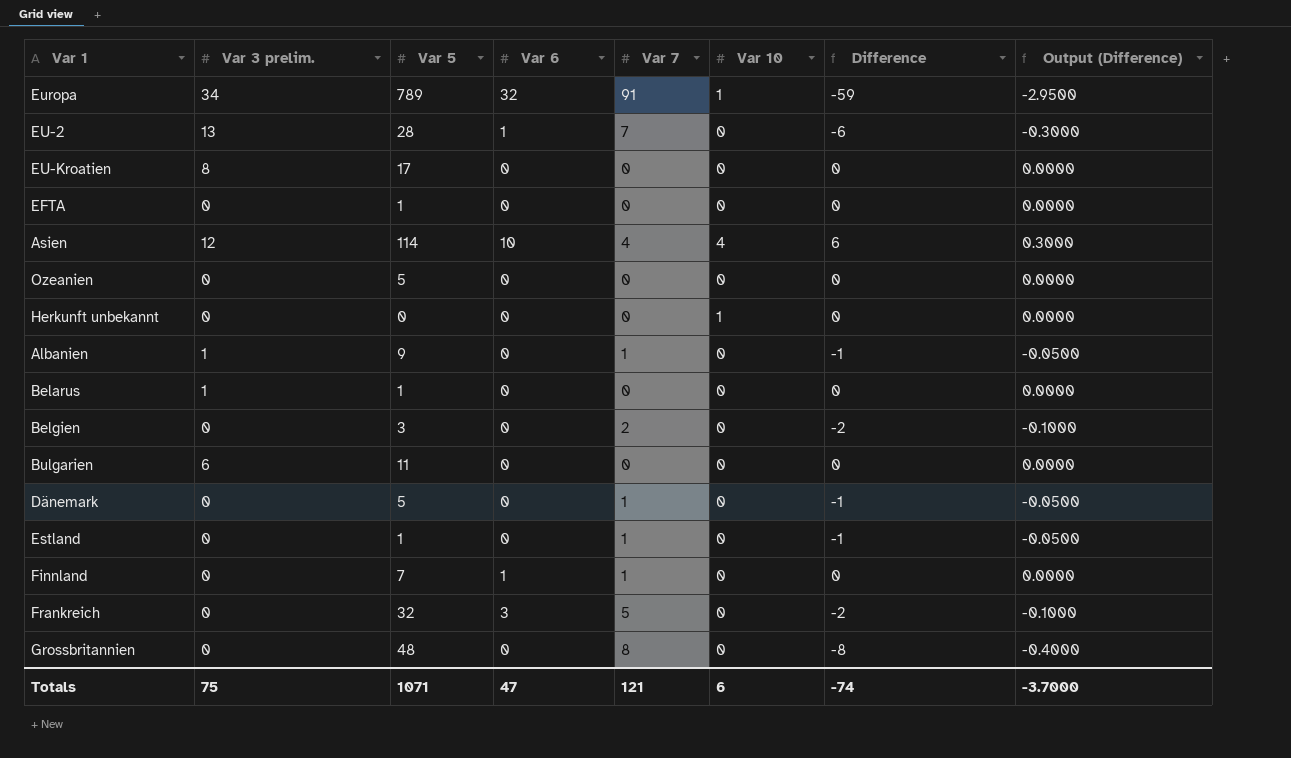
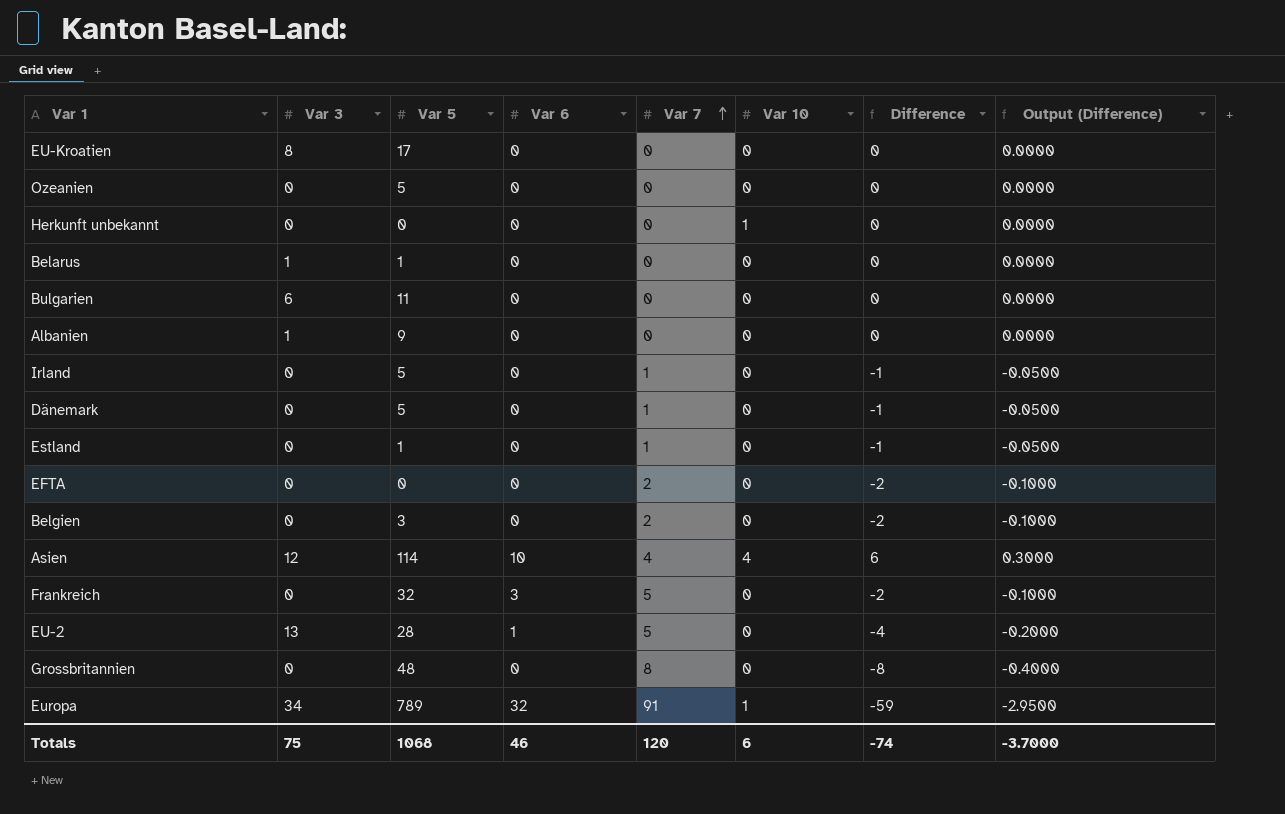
row order: none -> Var 7 ascending
column name: Var 3 prelim. -> Var 3
row Finnland: 0 | 7 | 1 | 1 | 0 | 0 | 0.0000 -> none
Albanien | Var 7: 1 -> 0
Albanien | Difference: -1 -> 0
Albanien | Output (Difference): -0.0500 -> 0.0000
row Irland: none -> 0 | 5 | 0 | 1 | 0 | -1 | -0.0500
EFTA | Var 5: 1 -> 0
EFTA | Var 7: 0 -> 2
EFTA | Difference: 0 -> -2
EFTA | Output (Difference): 0.0000 -> -0.1000
EU-2 | Var 7: 7 -> 5
EU-2 | Difference: -6 -> -4
EU-2 | Output (Difference): -0.3000 -> -0.2000
Totals | Var 5: 1071 -> 1068
Totals | Var 6: 47 -> 46
Totals | Var 7: 121 -> 120

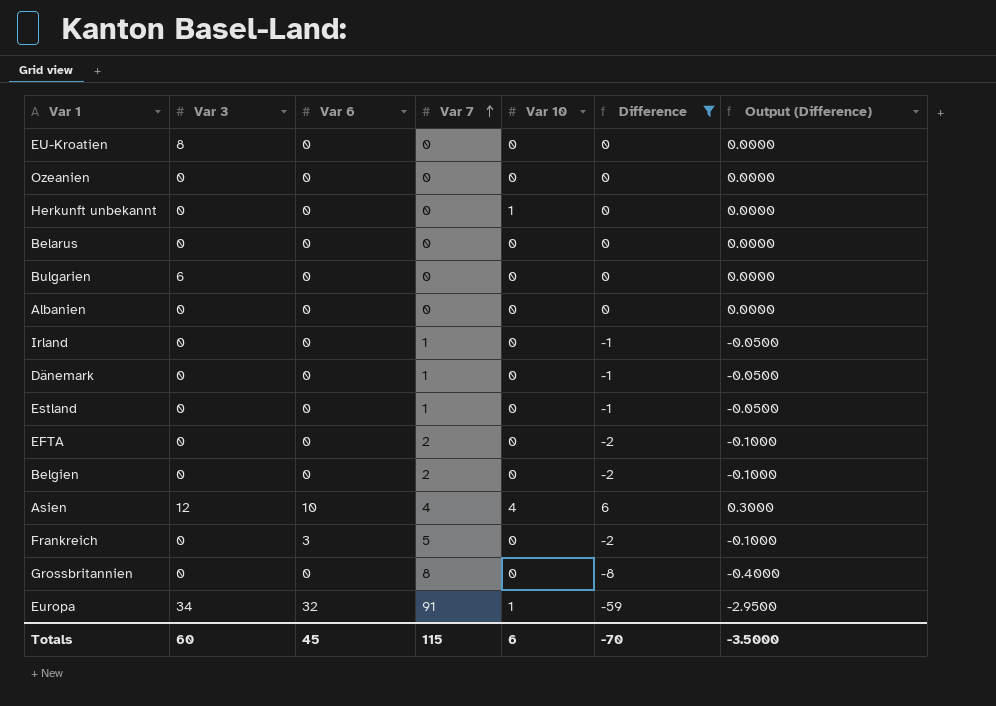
filter: none -> Difference != -4
column Var 5 | position: 3 -> none
Belarus | Var 3: 1 -> 0
Albanien | Var 3: 1 -> 0
Totals | Var 3: 75 -> 60
Totals | Var 6: 46 -> 45
Totals | Var 7: 120 -> 115
Totals | Difference: -74 -> -70
Totals | Output (Difference): -3.7000 -> -3.5000

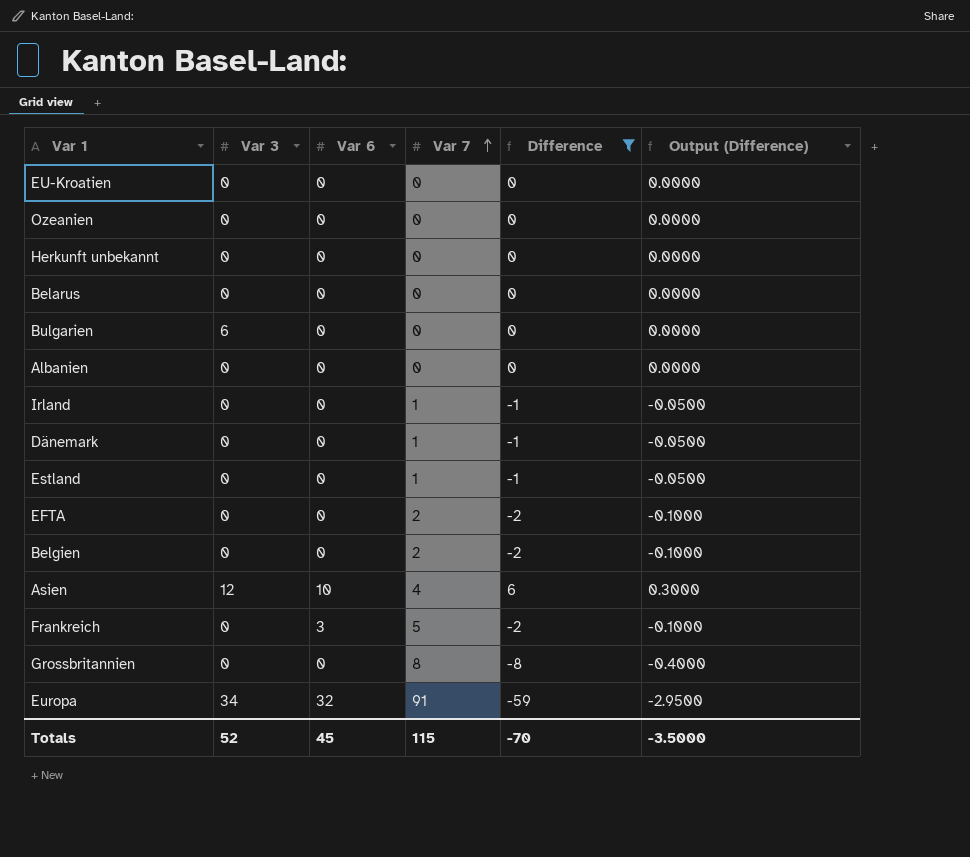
column Var 10 | position: 5 -> none
EU-Kroatien | Var 3: 8 -> 0
Totals | Var 3: 60 -> 52

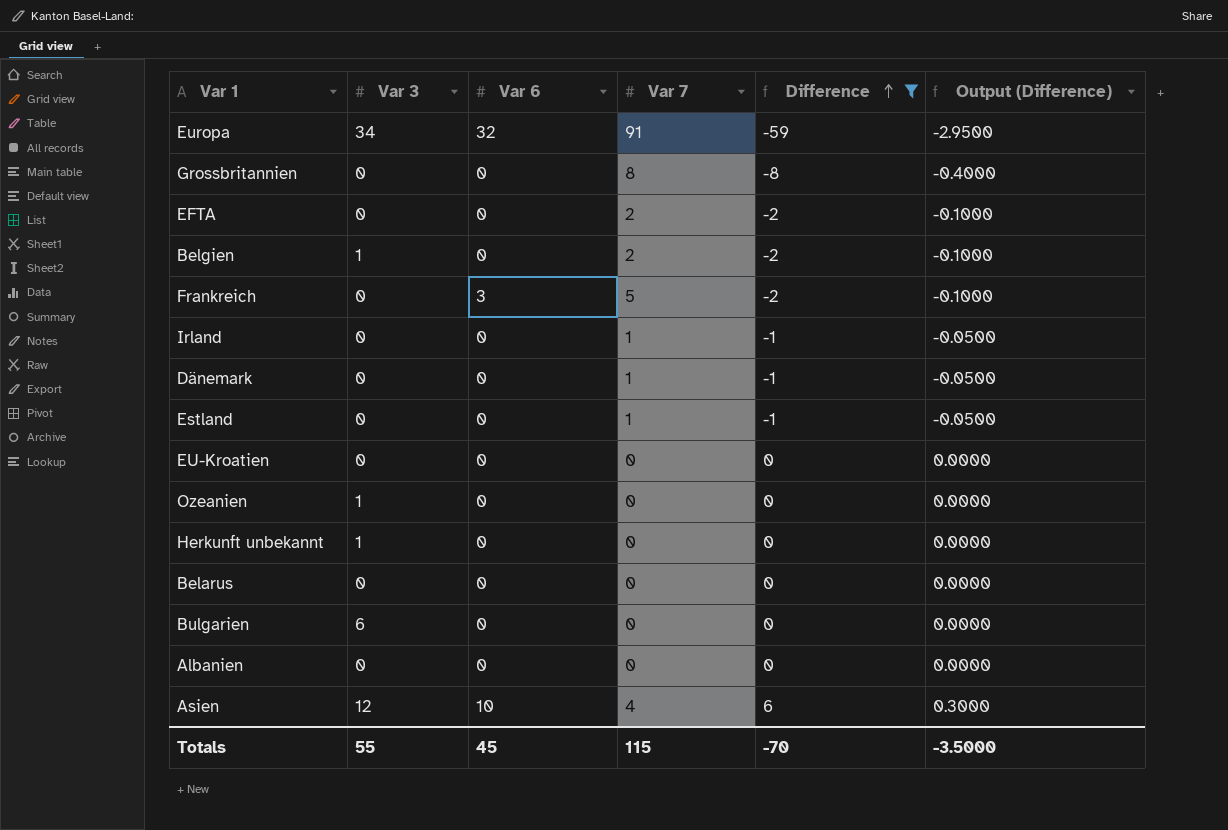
row order: Var 7 ascending -> Difference ascending
Belgien | Var 3: 0 -> 1
Ozeanien | Var 3: 0 -> 1
Herkunft unbekannt | Var 3: 0 -> 1
Totals | Var 3: 52 -> 55

